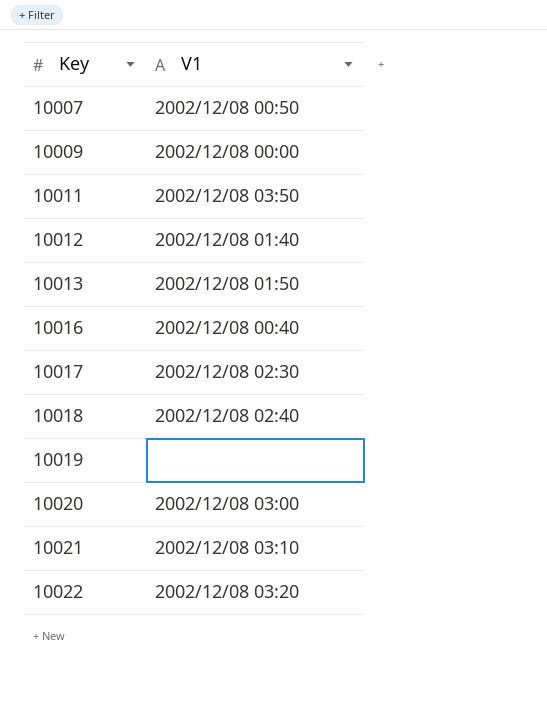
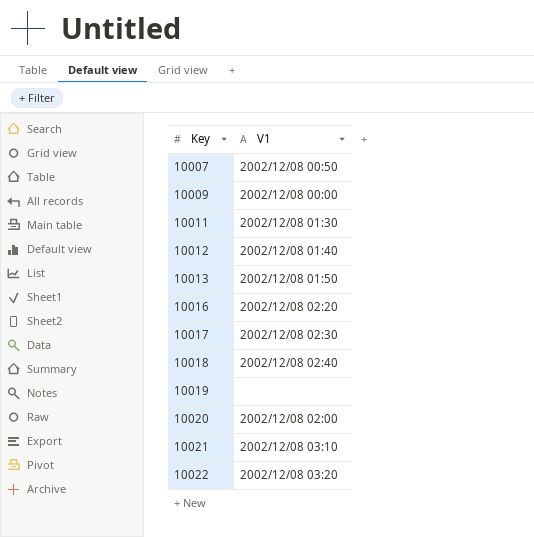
10011 | V1: 2002/12/08 03:50 -> 2002/12/08 01:30
10016 | V1: 2002/12/08 00:40 -> 2002/12/08 02:20
10020 | V1: 2002/12/08 03:00 -> 2002/12/08 02:00

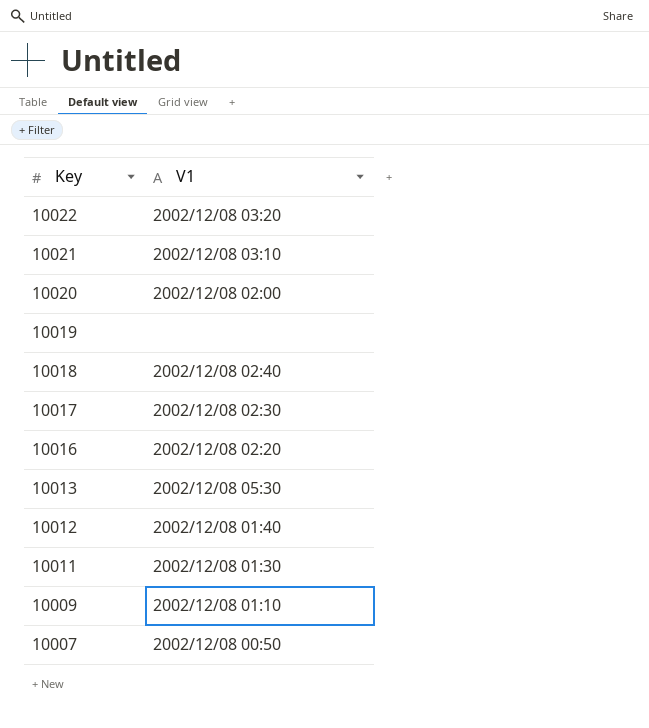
row order: Key ascending -> Key descending
10013 | V1: 2002/12/08 01:50 -> 2002/12/08 05:30
10009 | V1: 2002/12/08 00:00 -> 2002/12/08 01:10

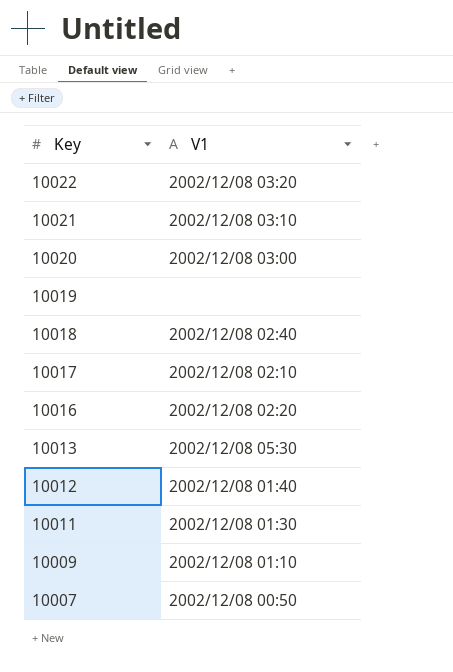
10020 | V1: 2002/12/08 02:00 -> 2002/12/08 03:00
10017 | V1: 2002/12/08 02:30 -> 2002/12/08 02:10

